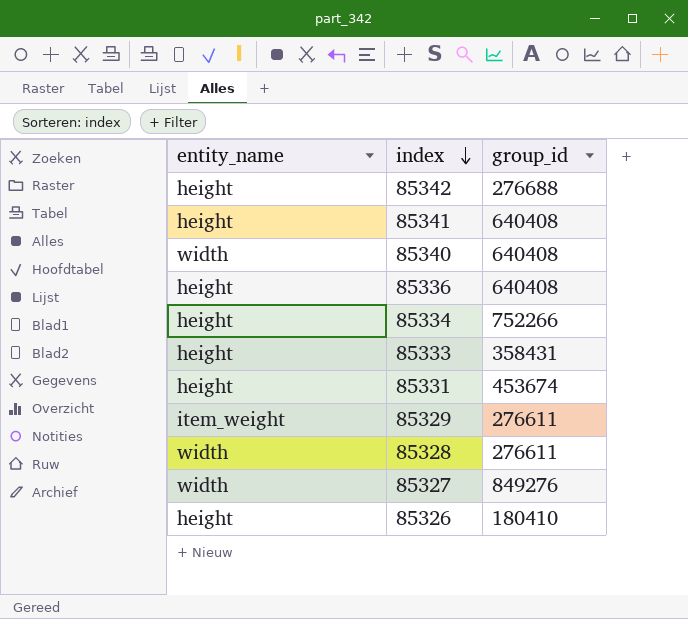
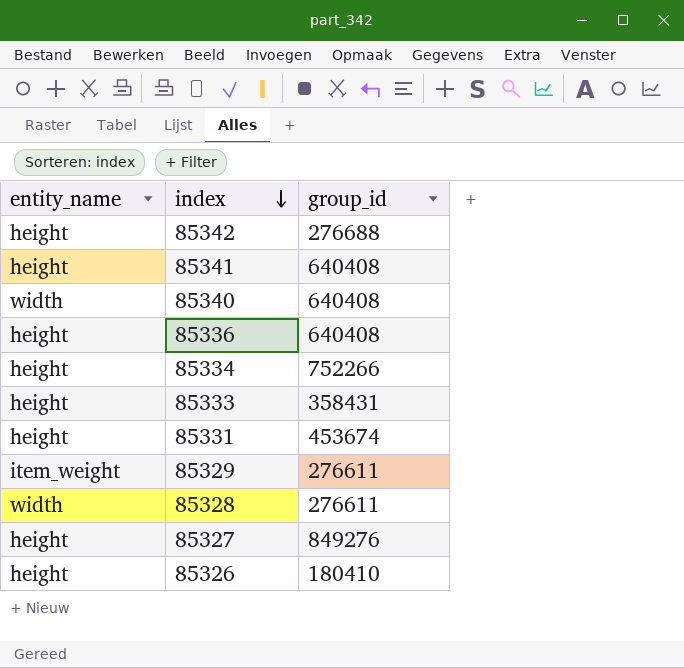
85327 | entity_name: width -> height

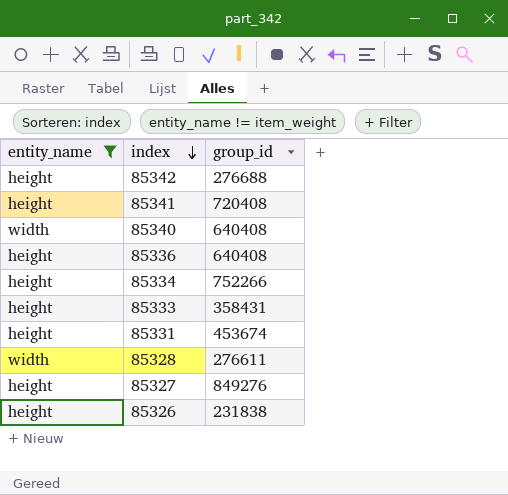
filter: none -> entity_name != item_weight
85341 | group_id: 640408 -> 720408
85326 | group_id: 180410 -> 231838

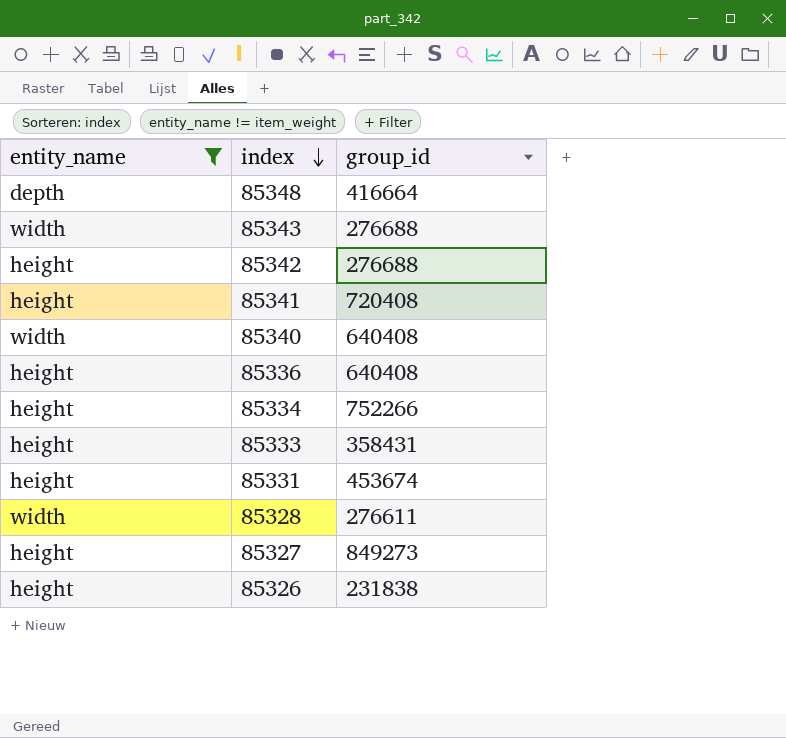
row 85348: none -> depth | 416664
row 85343: none -> width | 276688
85327 | group_id: 849276 -> 849273

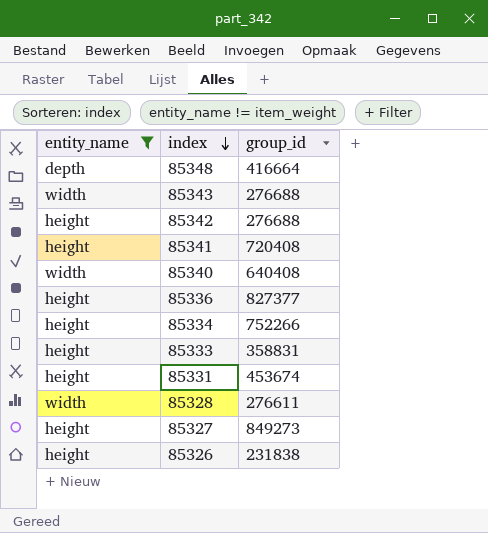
85336 | group_id: 640408 -> 827377
85333 | group_id: 358431 -> 358831

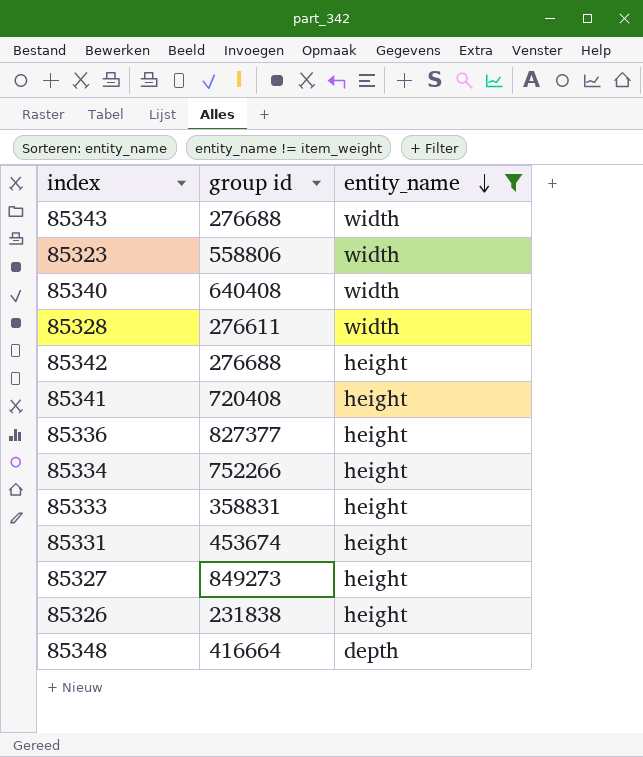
row order: index descending -> entity_name descending
column name: group_id -> group id
column entity_name | position: 1 -> 3
row 85323: none -> 558806 | width

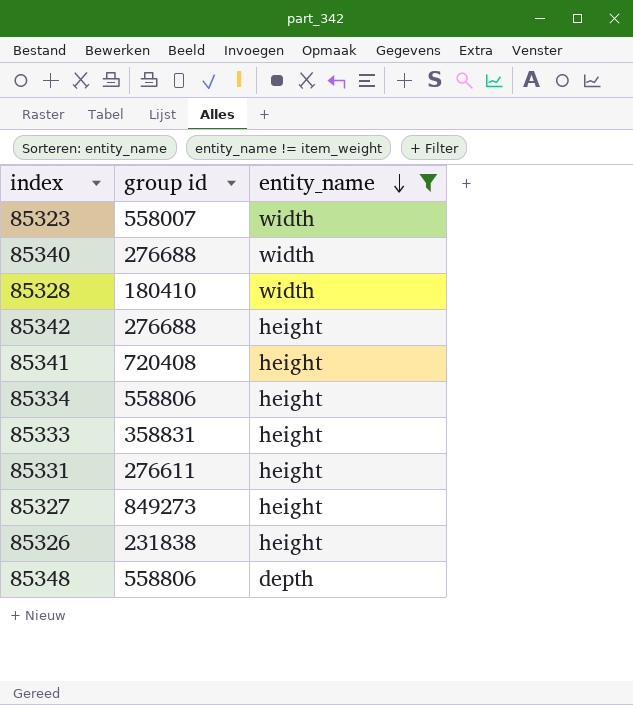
row 85343: 276688 | width -> none
row 85336: 827377 | height -> none
85323 | group id: 558806 -> 558007
85340 | group id: 640408 -> 276688
85328 | group id: 276611 -> 180410
85334 | group id: 752266 -> 558806
85331 | group id: 453674 -> 276611
85348 | group id: 416664 -> 558806

